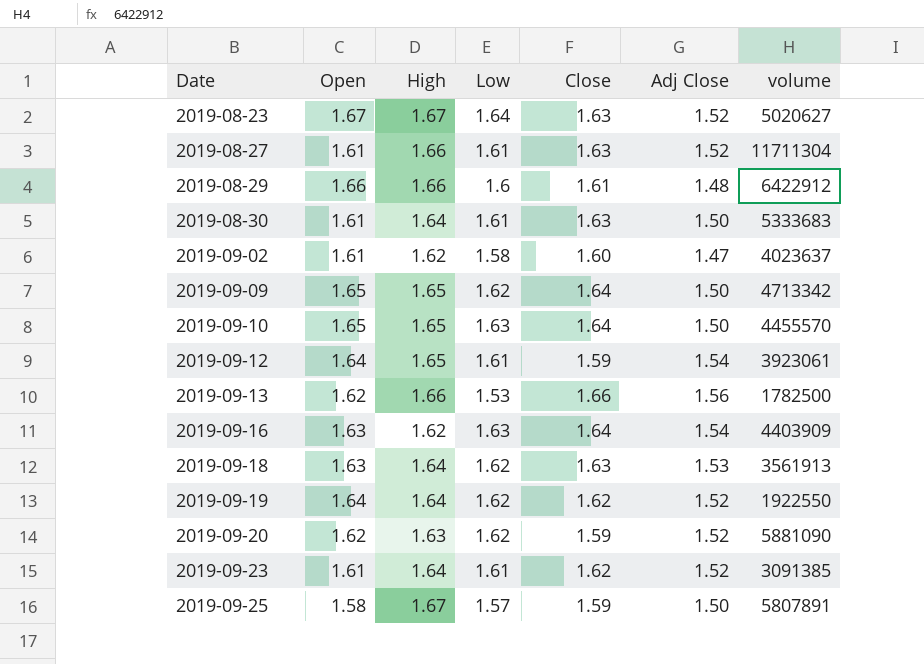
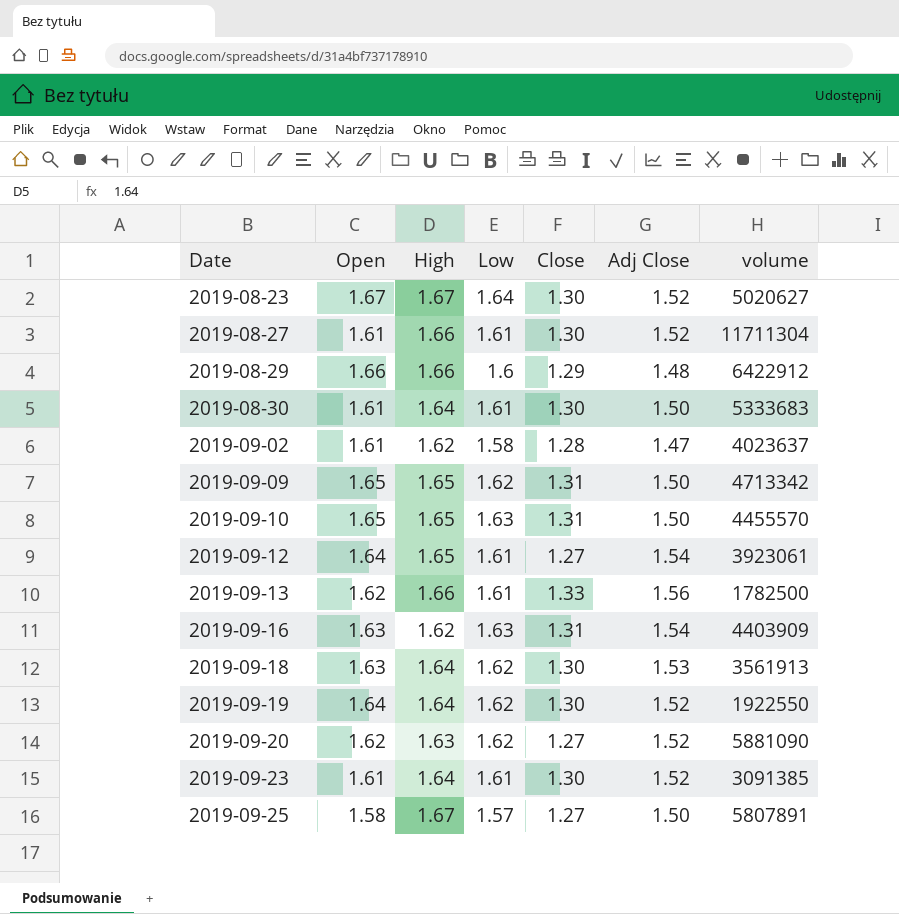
2019-08-23 | Close: 1.63 -> 1.30
2019-08-27 | Close: 1.63 -> 1.30
2019-08-29 | Close: 1.61 -> 1.29
2019-08-30 | Close: 1.63 -> 1.30
2019-09-02 | Close: 1.60 -> 1.28
2019-09-09 | Close: 1.64 -> 1.31
2019-09-10 | Close: 1.64 -> 1.31
2019-09-12 | Close: 1.59 -> 1.27
2019-09-13 | Low: 1.53 -> 1.61
2019-09-13 | Close: 1.66 -> 1.33
2019-09-16 | Close: 1.64 -> 1.31
2019-09-18 | Close: 1.63 -> 1.30
2019-09-19 | Close: 1.62 -> 1.30
2019-09-20 | Close: 1.59 -> 1.27
2019-09-23 | Close: 1.62 -> 1.30
2019-09-25 | Close: 1.59 -> 1.27

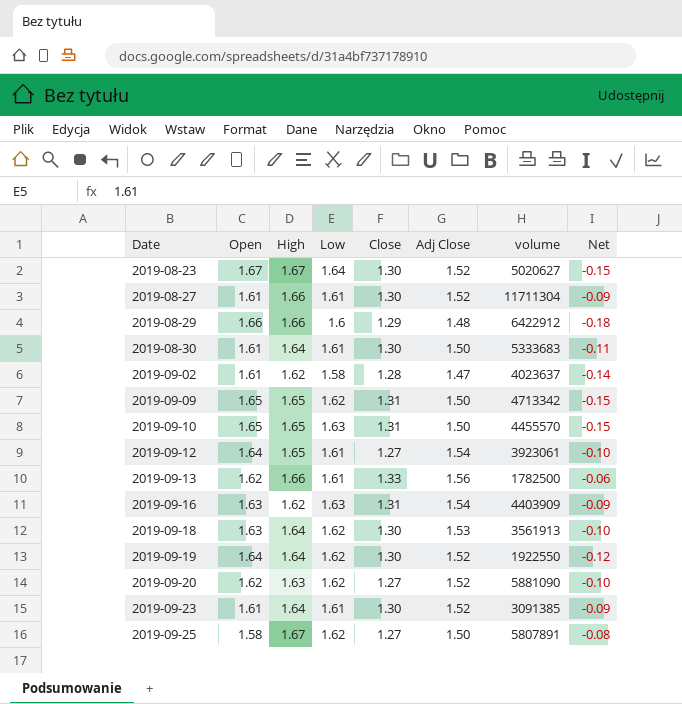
column Net | formula: none -> [Adj Close] - [Open]
2019-09-25 | Low: 1.57 -> 1.62

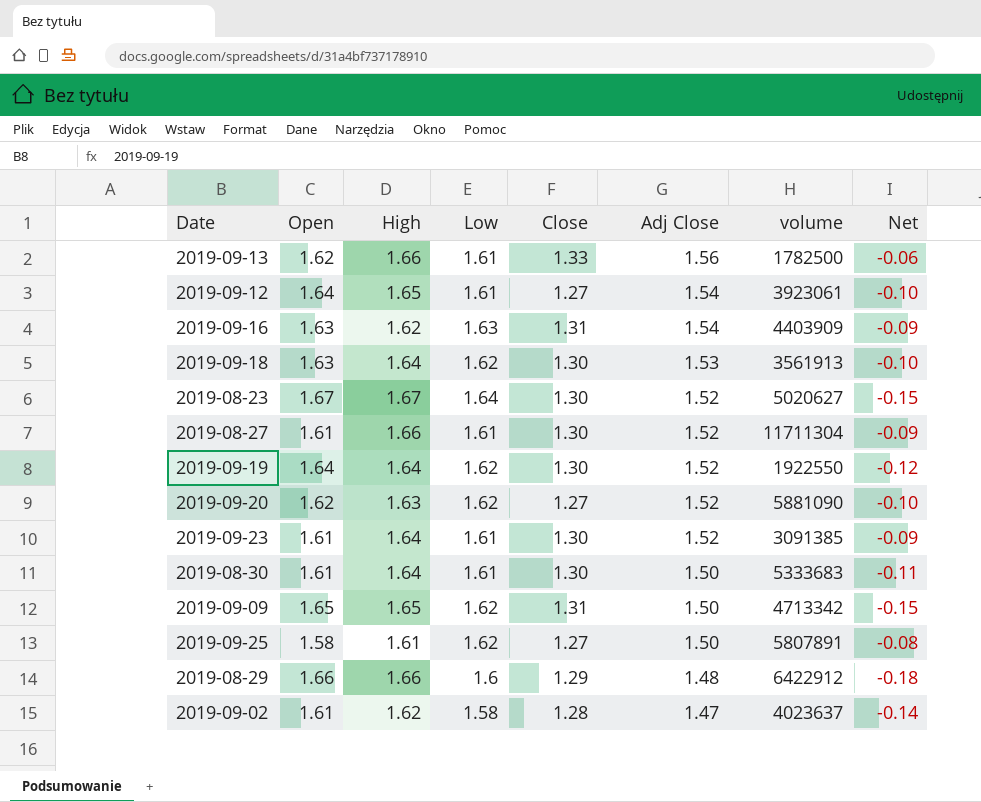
row order: Date ascending -> Adj Close descending
row 2019-09-10: 1.65 | 1.65 | 1.63 | 1.31 | 1.50 | 4455570 | -0.15 -> none
2019-09-25 | High: 1.67 -> 1.61

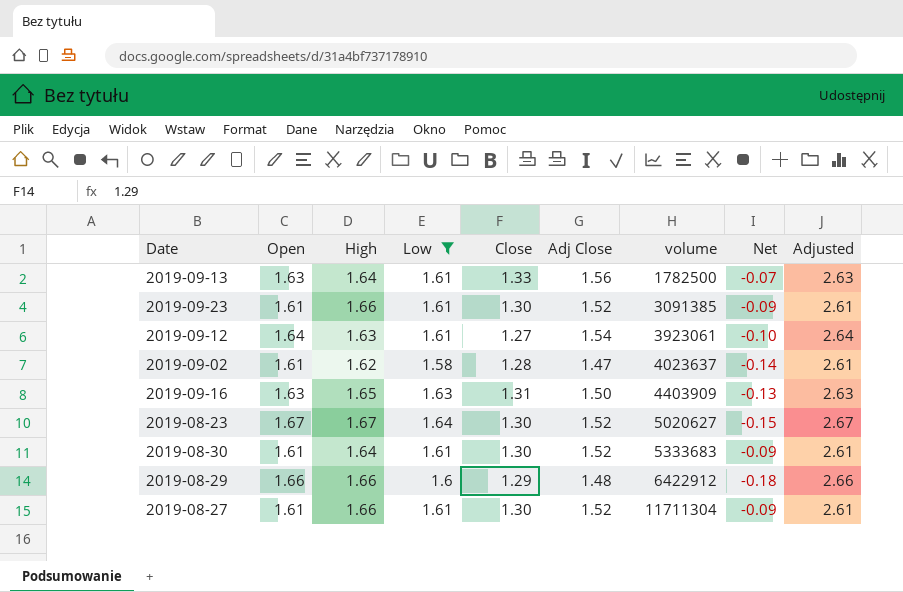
filter: none -> Low != 1.62
row order: Adj Close descending -> volume ascending
column Adjusted | formula: none -> [Open] + 1
2019-09-13 | Open: 1.62 -> 1.63
2019-09-13 | High: 1.66 -> 1.64
2019-09-13 | Net: -0.06 -> -0.07
2019-09-23 | High: 1.64 -> 1.66
2019-09-12 | High: 1.65 -> 1.63
2019-09-16 | High: 1.62 -> 1.65
2019-09-16 | Adj Close: 1.54 -> 1.50
2019-09-16 | Net: -0.09 -> -0.13
2019-08-30 | Adj Close: 1.50 -> 1.52
2019-08-30 | Net: -0.11 -> -0.09

